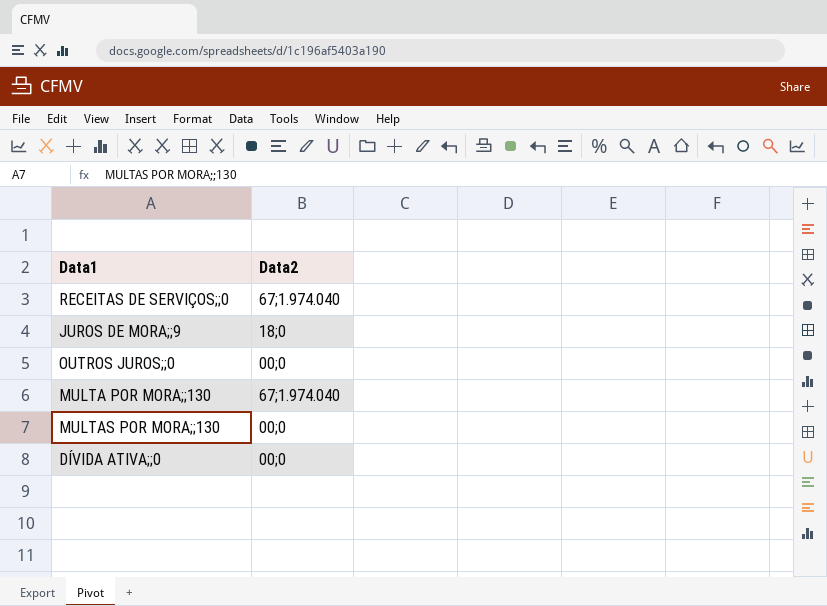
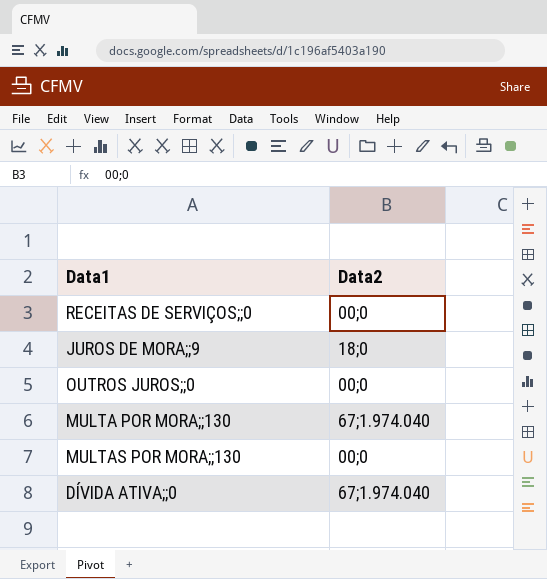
RECEITAS DE SERVIÇOS;;0 | Data2: 67;1.974.040 -> 00;0
DÍVIDA ATIVA;;0 | Data2: 00;0 -> 67;1.974.040

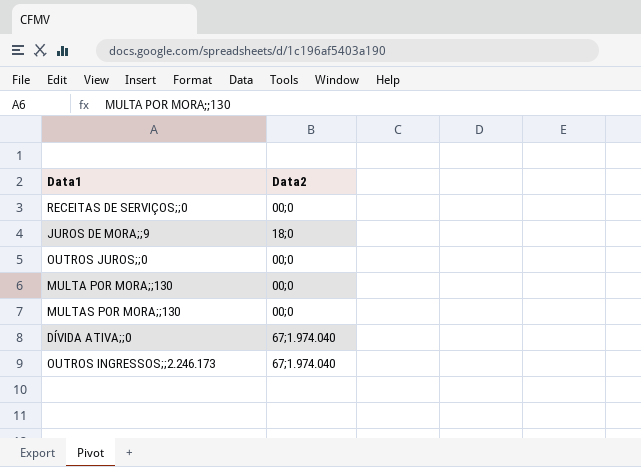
MULTA POR MORA;;130 | Data2: 67;1.974.040 -> 00;0
row OUTROS INGRESSOS;;2.246.173: none -> 67;1.974.040

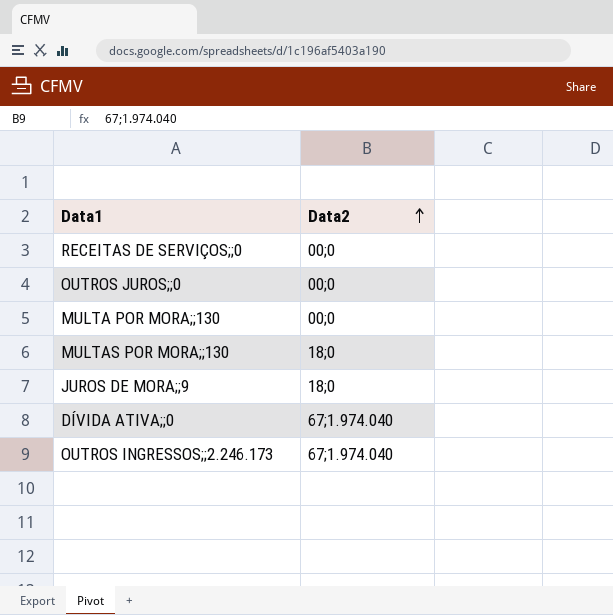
row order: none -> Data2 ascending
MULTAS POR MORA;;130 | Data2: 00;0 -> 18;0

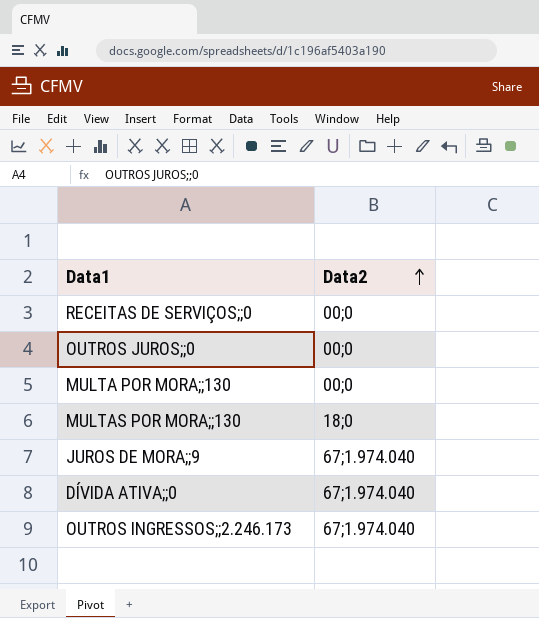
JUROS DE MORA;;9 | Data2: 18;0 -> 67;1.974.040

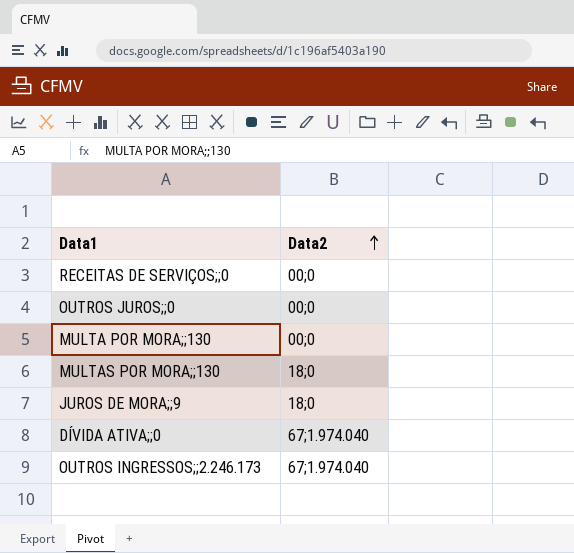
JUROS DE MORA;;9 | Data2: 67;1.974.040 -> 18;0

